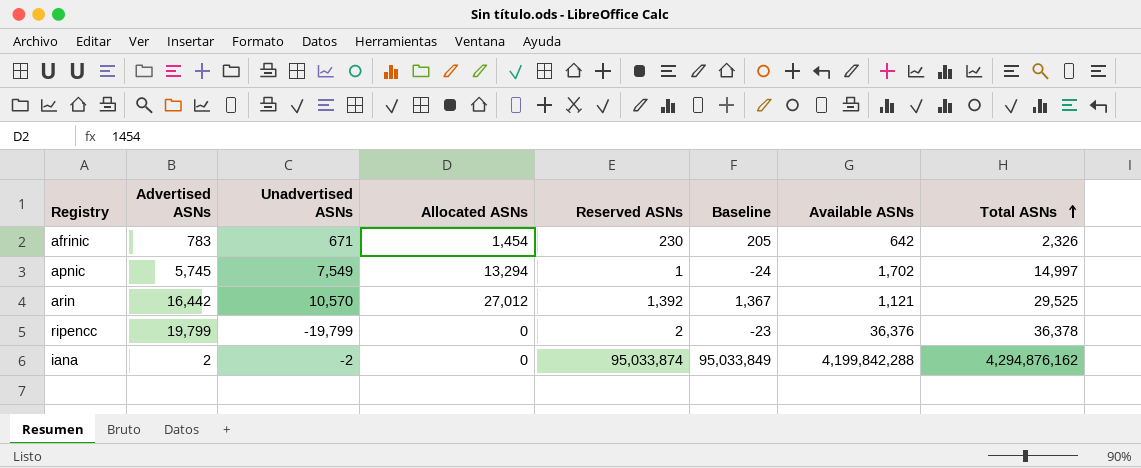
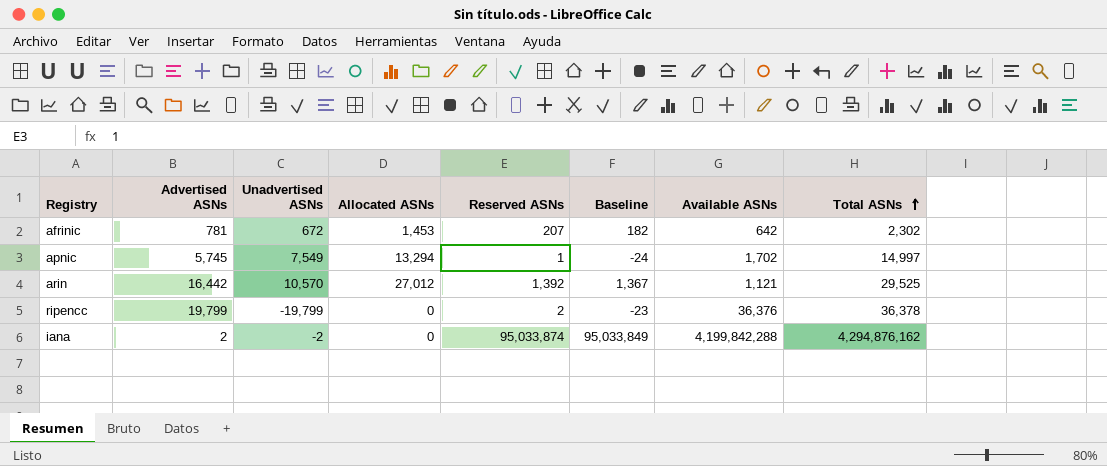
afrinic | Advertised ASNs: 783 -> 781
afrinic | Unadvertised ASNs: 671 -> 672
afrinic | Allocated ASNs: 1,454 -> 1,453
afrinic | Reserved ASNs: 230 -> 207
afrinic | Baseline: 205 -> 182
afrinic | Total ASNs: 2,326 -> 2,302

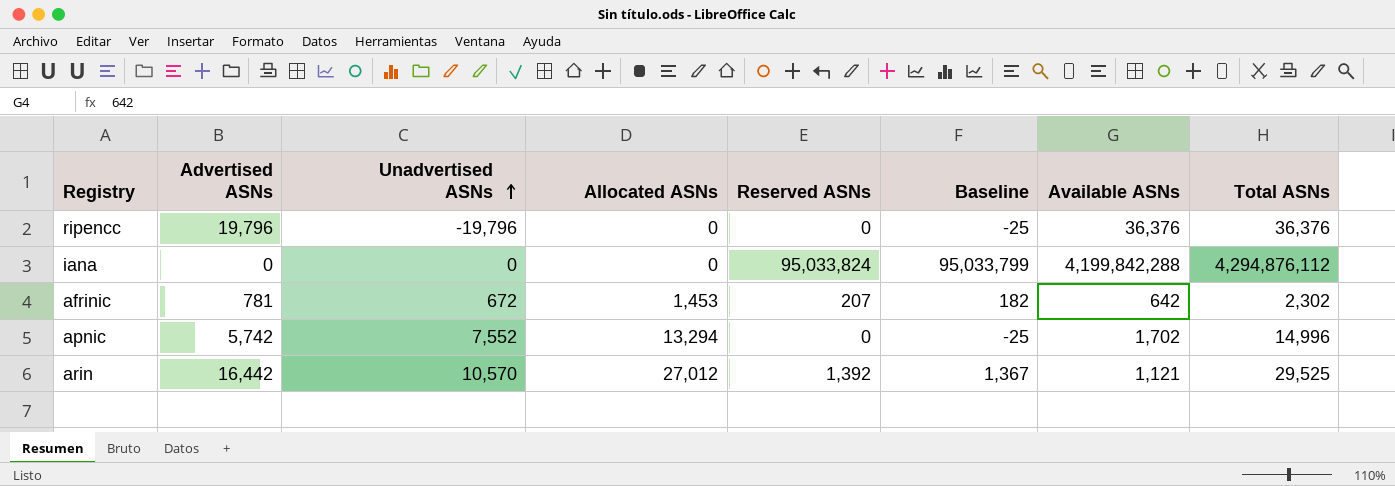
row order: Total ASNs ascending -> Unadvertised ASNs ascending
ripencc | Advertised ASNs: 19,799 -> 19,796
ripencc | Unadvertised ASNs: -19,799 -> -19,796
ripencc | Reserved ASNs: 2 -> 0
ripencc | Baseline: -23 -> -25
ripencc | Total ASNs: 36,378 -> 36,376
iana | Advertised ASNs: 2 -> 0
iana | Unadvertised ASNs: -2 -> 0
iana | Reserved ASNs: 95,033,874 -> 95,033,824
iana | Baseline: 95,033,849 -> 95,033,799
iana | Total ASNs: 4,294,876,162 -> 4,294,876,112
apnic | Advertised ASNs: 5,745 -> 5,742
apnic | Unadvertised ASNs: 7,549 -> 7,552
apnic | Reserved ASNs: 1 -> 0
apnic | Baseline: -24 -> -25
apnic | Total ASNs: 14,997 -> 14,996

